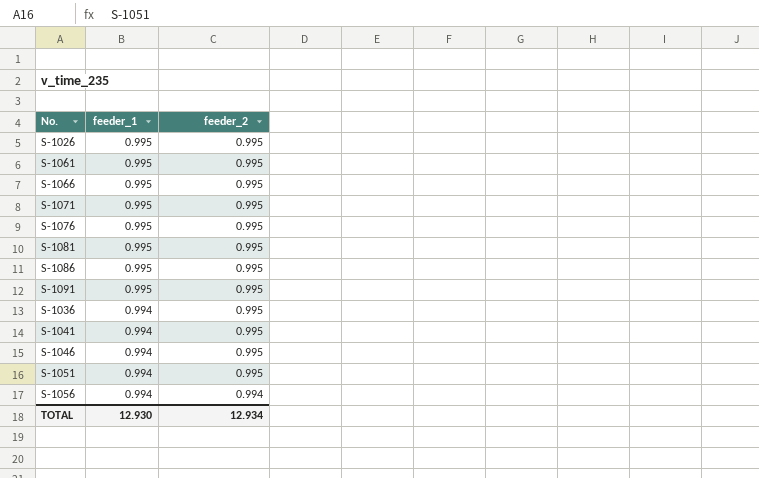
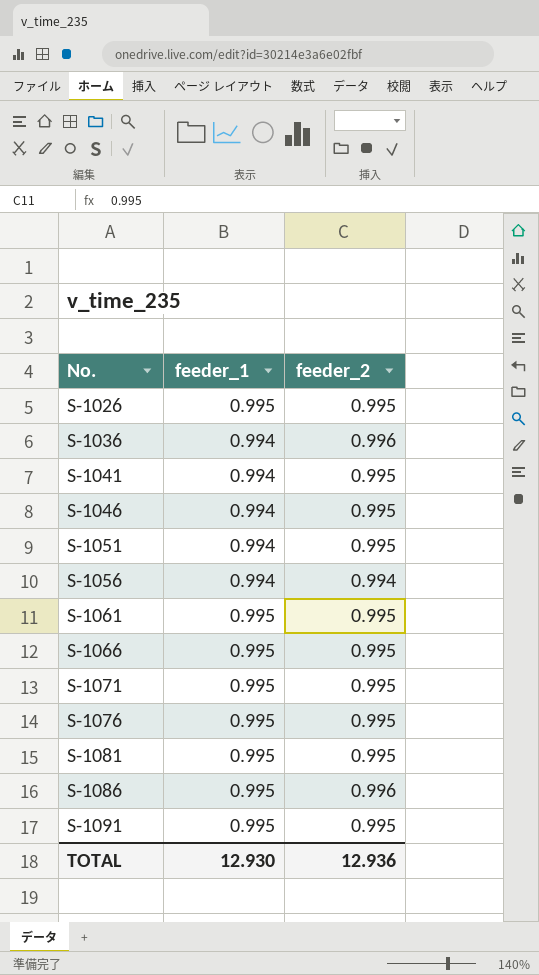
row order: feeder_1 descending -> No. ascending
S-1036 | feeder_2: 0.995 -> 0.996
S-1086 | feeder_2: 0.995 -> 0.996
TOTAL | feeder_2: 12.934 -> 12.936

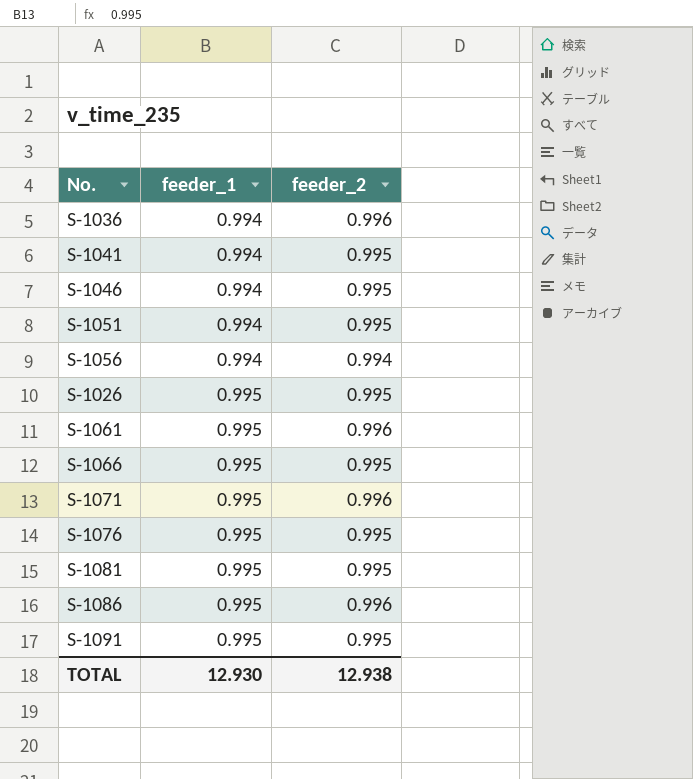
row order: No. ascending -> feeder_1 ascending
S-1061 | feeder_2: 0.995 -> 0.996
S-1071 | feeder_2: 0.995 -> 0.996
TOTAL | feeder_2: 12.936 -> 12.938

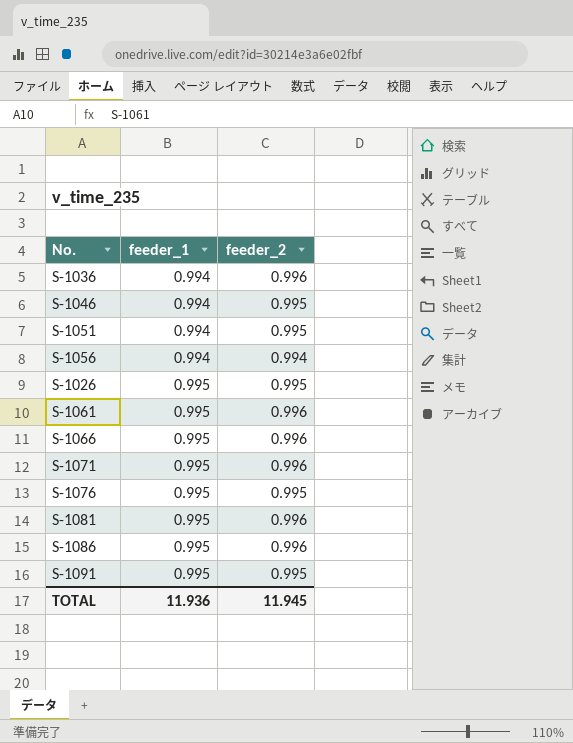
row S-1041: 0.994 | 0.995 -> none
S-1066 | feeder_2: 0.995 -> 0.996
S-1081 | feeder_2: 0.995 -> 0.996
TOTAL | feeder_1: 12.930 -> 11.936
TOTAL | feeder_2: 12.938 -> 11.945

